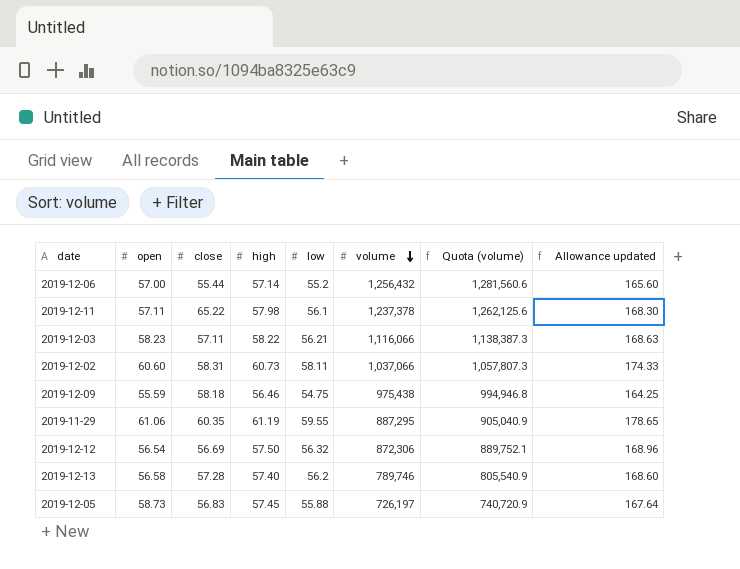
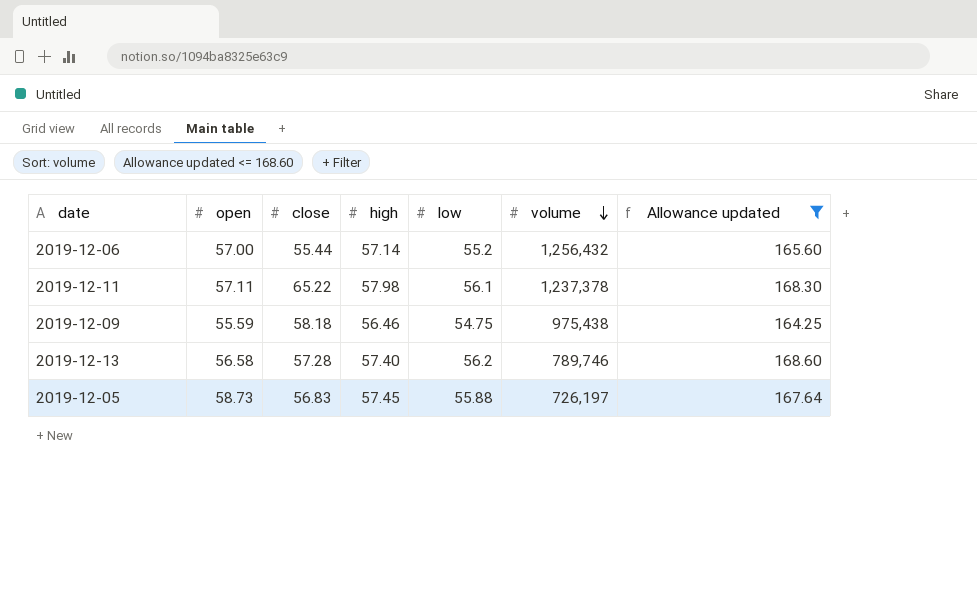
filter: none -> Allowance updated <= 168.60
column Quota (volume) | formula: [volume] * 1.02 -> none

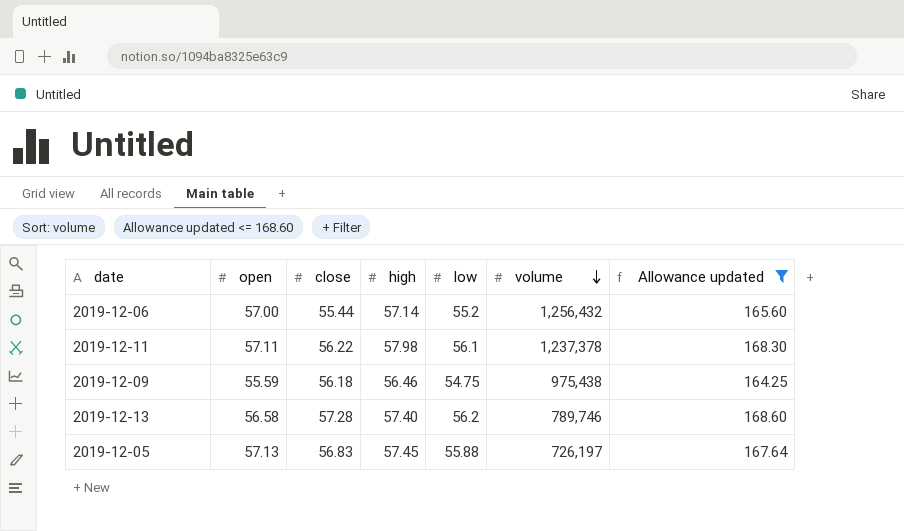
2019-12-11 | close: 65.22 -> 56.22
2019-12-09 | close: 58.18 -> 56.18
2019-12-05 | open: 58.73 -> 57.13

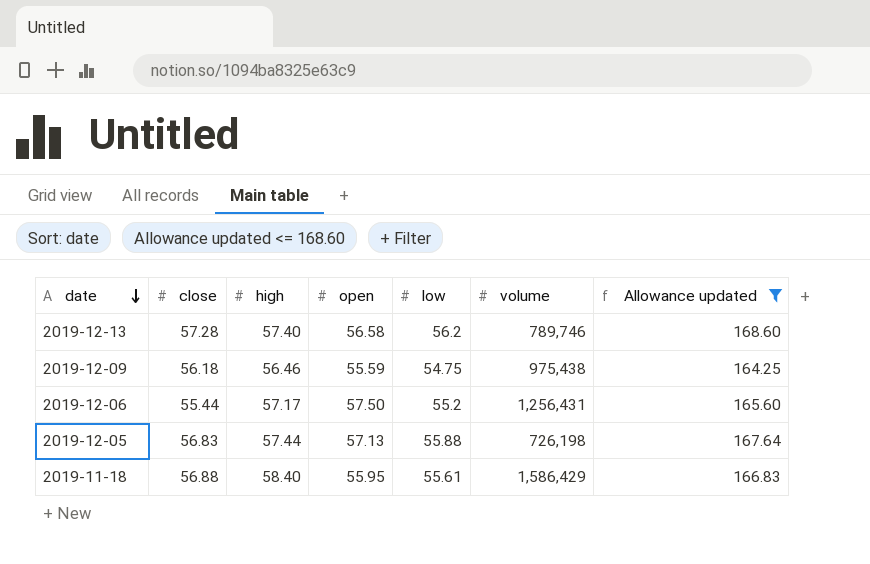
row order: volume descending -> date descending
column open | position: 2 -> 4
row 2019-12-11: 57.11 | 56.22 | 57.98 | 56.1 | 1,237,378 | 168.30 -> none
2019-12-06 | high: 57.14 -> 57.17
2019-12-06 | open: 57.00 -> 57.50
2019-12-06 | volume: 1,256,432 -> 1,256,431
2019-12-05 | high: 57.45 -> 57.44
2019-12-05 | volume: 726,197 -> 726,198
row 2019-11-18: none -> 56.88 | 58.40 | 55.95 | 55.61 | 1,586,429 | 166.83

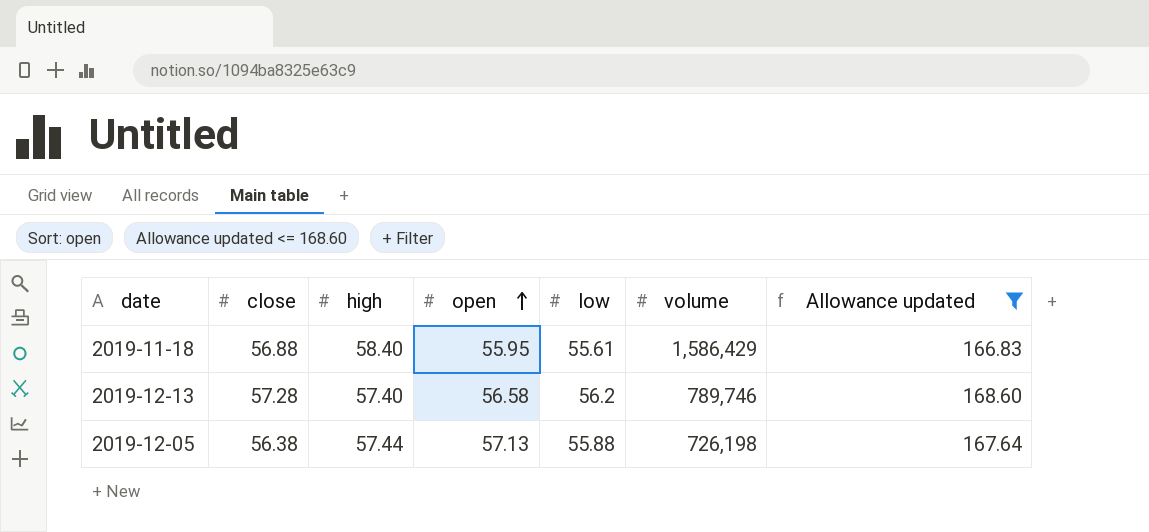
row order: date descending -> open ascending
row 2019-12-09: 56.18 | 56.46 | 55.59 | 54.75 | 975,438 | 164.25 -> none
row 2019-12-06: 55.44 | 57.17 | 57.50 | 55.2 | 1,256,431 | 165.60 -> none
2019-12-05 | close: 56.83 -> 56.38

